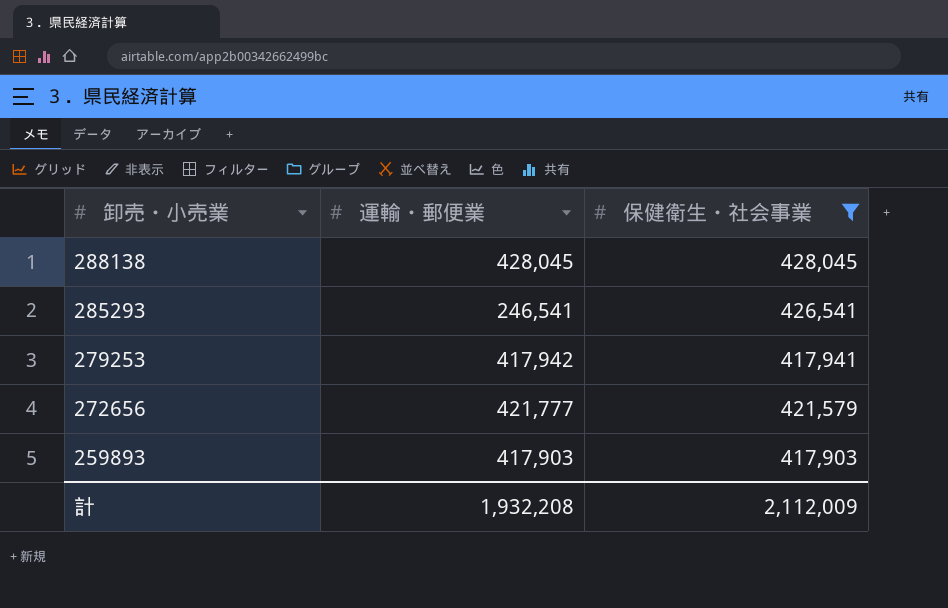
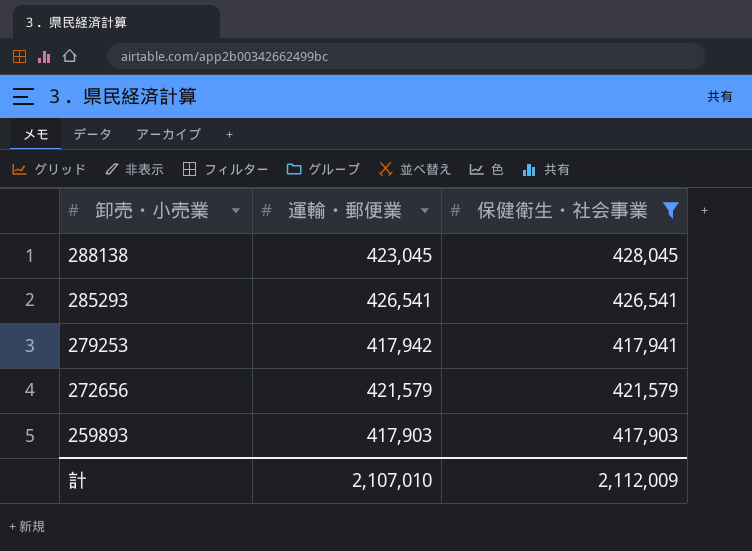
288138 | 運輸・郵便業: 428,045 -> 423,045
285293 | 運輸・郵便業: 246,541 -> 426,541
272656 | 運輸・郵便業: 421,777 -> 421,579
計 | 運輸・郵便業: 1,932,208 -> 2,107,010

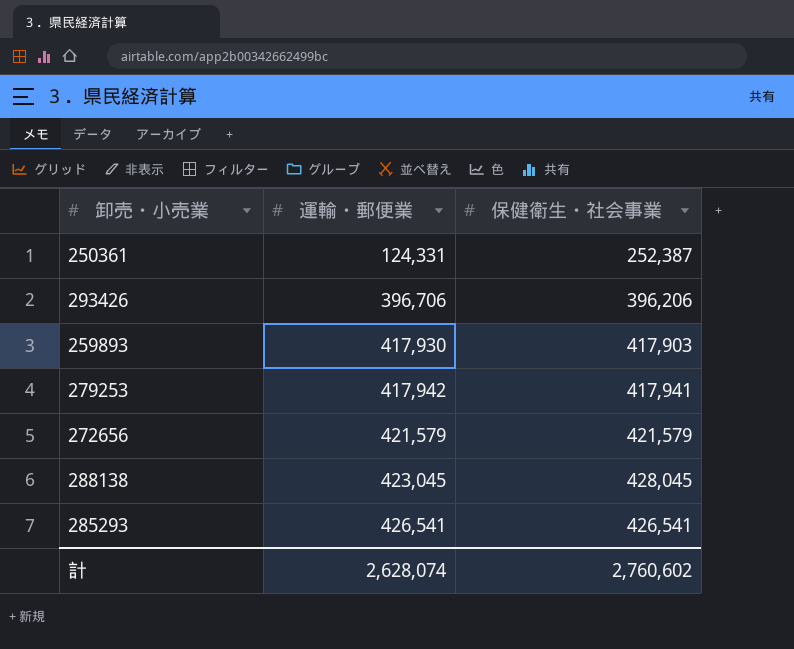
filter: 保健衛生・社会事業 >= 417,903 -> none
row order: 卸売・小売業 descending -> 運輸・郵便業 ascending
259893 | 運輸・郵便業: 417,903 -> 417,930
計 | 運輸・郵便業: 2,107,010 -> 2,628,074
計 | 保健衛生・社会事業: 2,112,009 -> 2,760,602

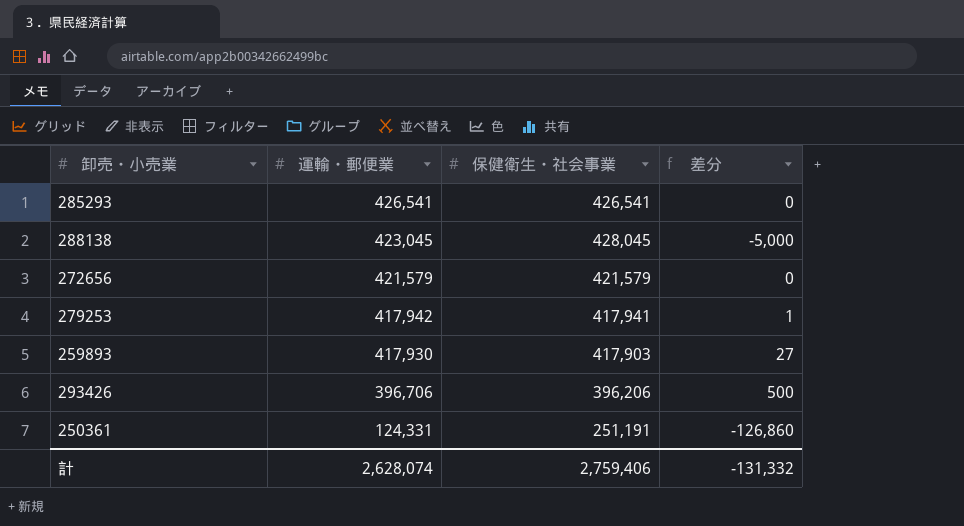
row order: 運輸・郵便業 ascending -> 運輸・郵便業 descending
column 差分 | formula: none -> [運輸・郵便業] - [保健衛生・社会事業]
250361 | 保健衛生・社会事業: 252,387 -> 251,191
計 | 保健衛生・社会事業: 2,760,602 -> 2,759,406

